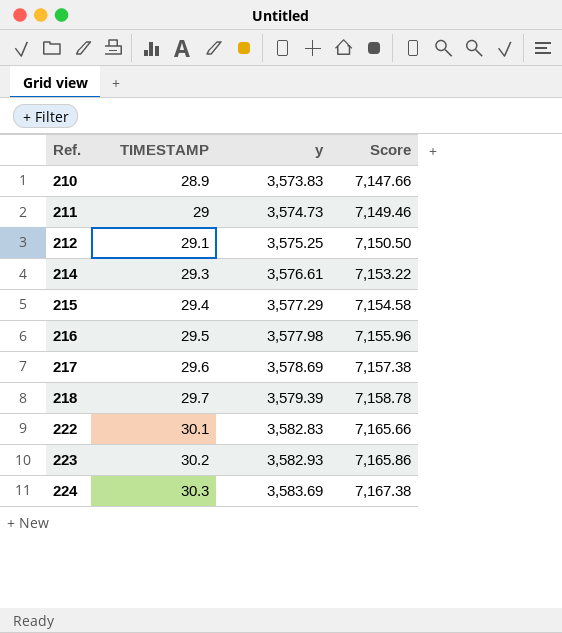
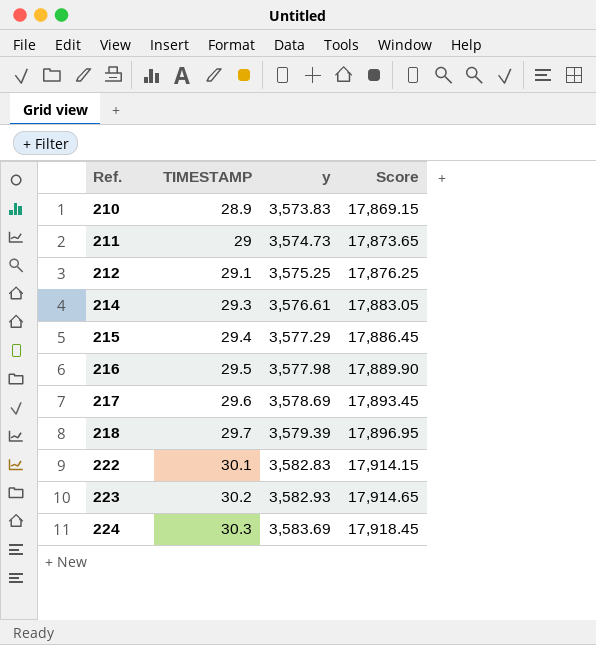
column Score | formula: [y] * 2 -> [y] * 5

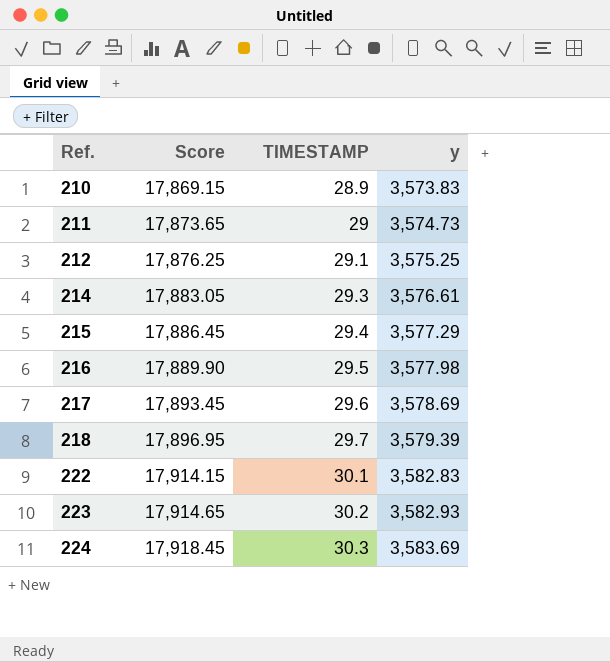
column Score | position: 4 -> 2

